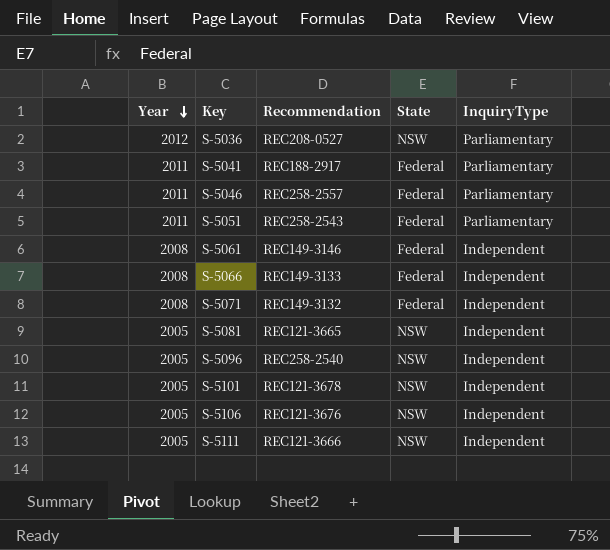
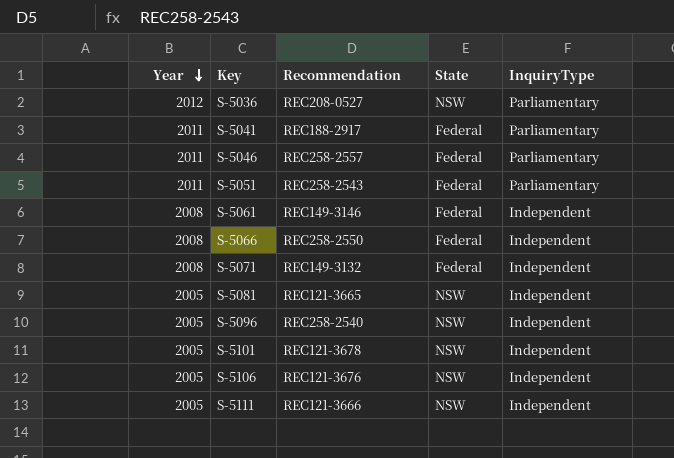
S-5066 | Recommendation: REC149-3133 -> REC258-2550

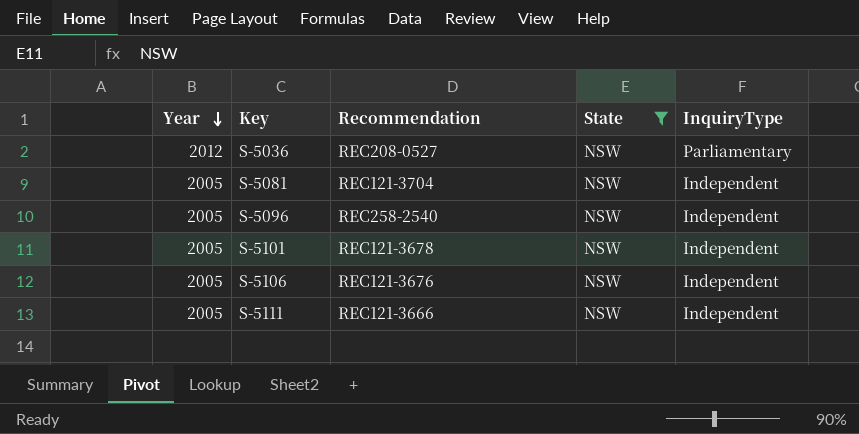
filter: none -> State = NSW
S-5081 | Recommendation: REC121-3665 -> REC121-3704

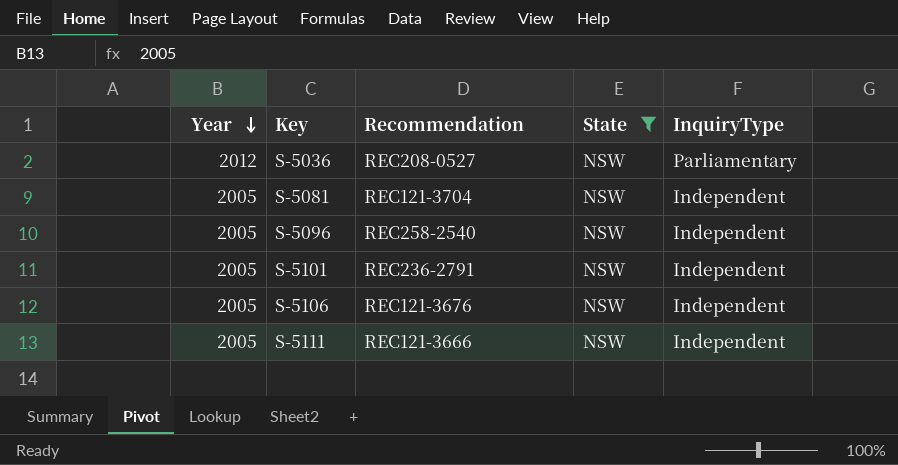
S-5101 | Recommendation: REC121-3678 -> REC236-2791

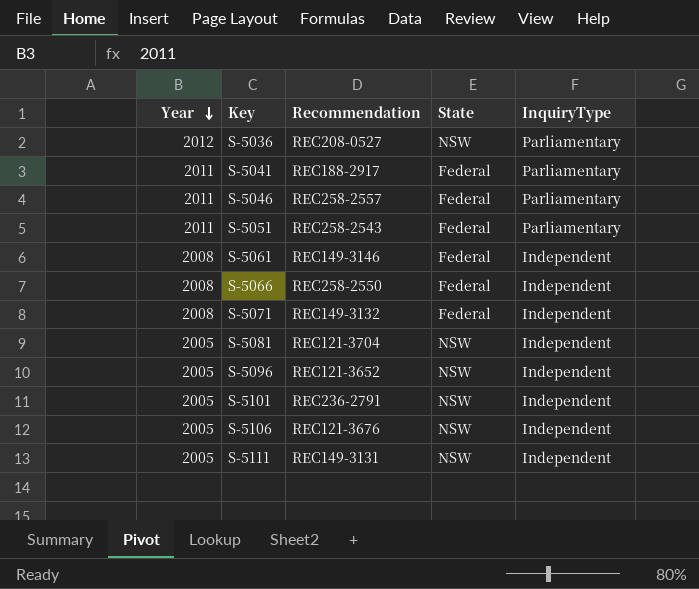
filter: State = NSW -> none
S-5096 | Recommendation: REC258-2540 -> REC121-3652
S-5111 | Recommendation: REC121-3666 -> REC149-3131

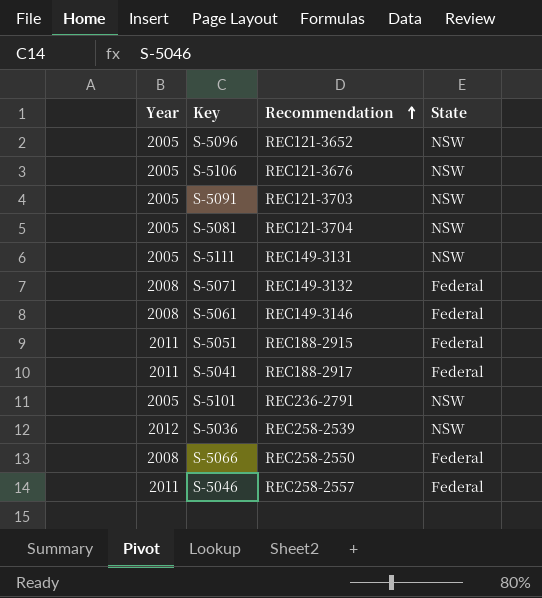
row order: Year descending -> Recommendation ascending
column InquiryType | position: 5 -> none
row S-5091: none -> 2005 | REC121-3703 | NSW
S-5051 | Recommendation: REC258-2543 -> REC188-2915
S-5036 | Recommendation: REC208-0527 -> REC258-2539

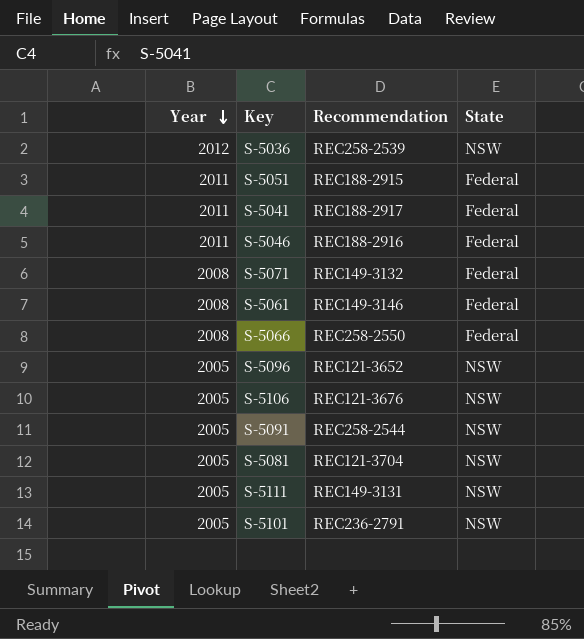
row order: Recommendation ascending -> Year descending
S-5046 | Recommendation: REC258-2557 -> REC188-2916
S-5091 | Recommendation: REC121-3703 -> REC258-2544

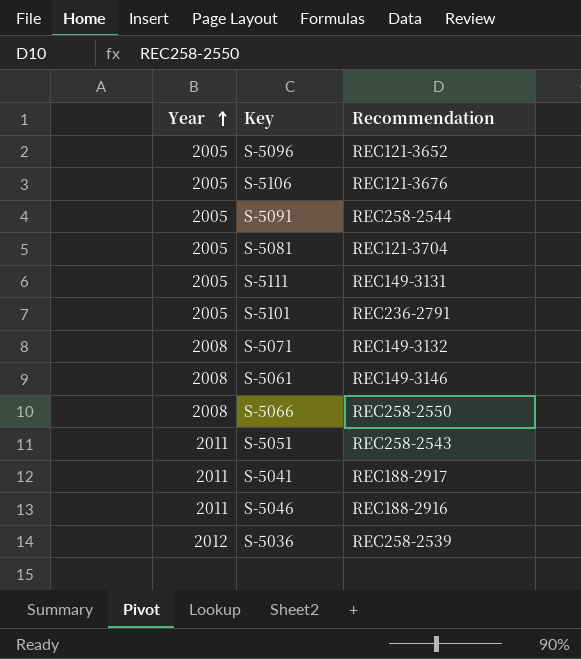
row order: Year descending -> Year ascending
column State | position: 4 -> none
S-5051 | Recommendation: REC188-2915 -> REC258-2543

